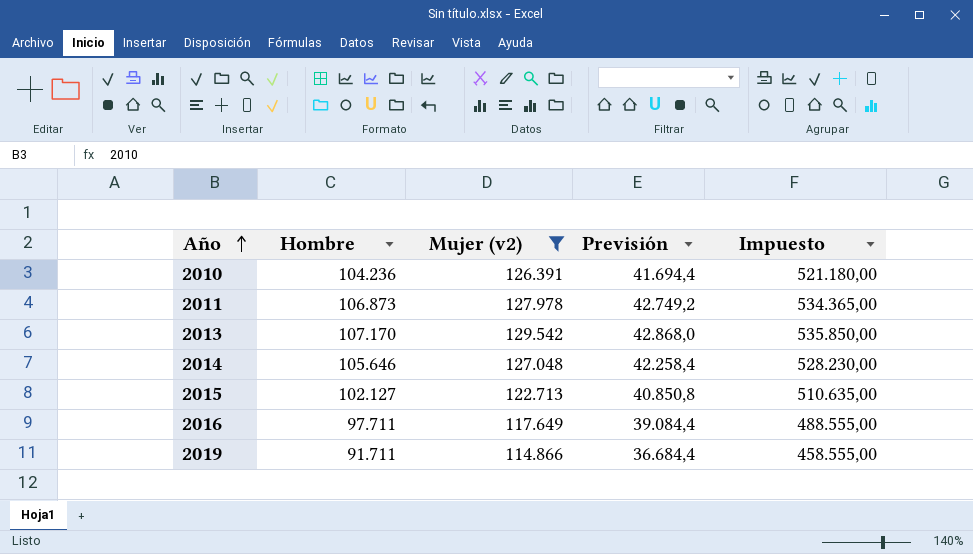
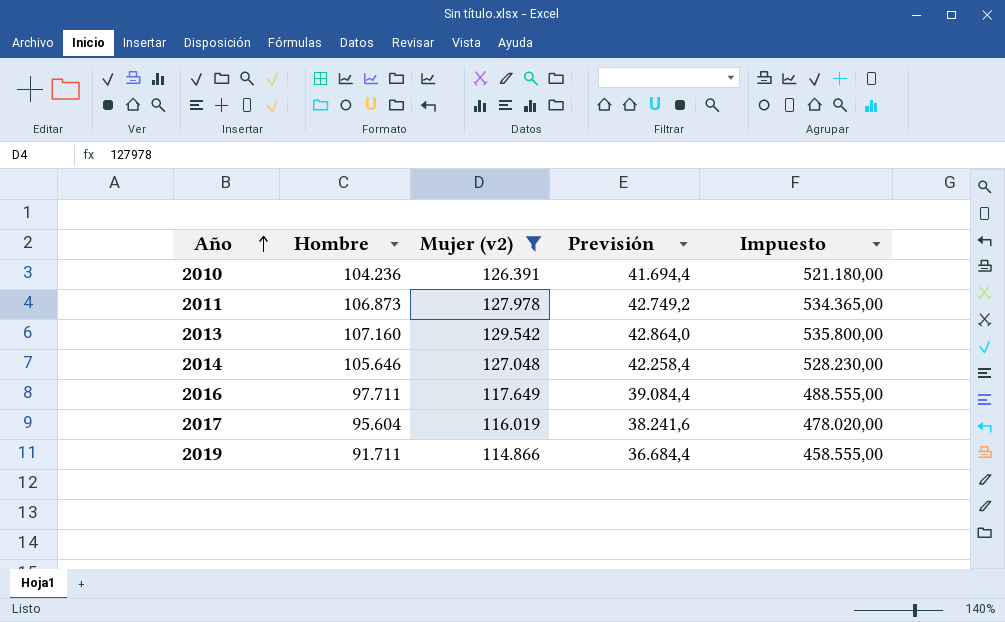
row 2015: 102.127 | 122.713 | 40.850,8 | 510.635,00 -> none
2013 | Hombre: 107.170 -> 107.160
2013 | Previsión: 42.868,0 -> 42.864,0
2013 | Impuesto: 535.850,00 -> 535.800,00
row 2017: none -> 95.604 | 116.019 | 38.241,6 | 478.020,00

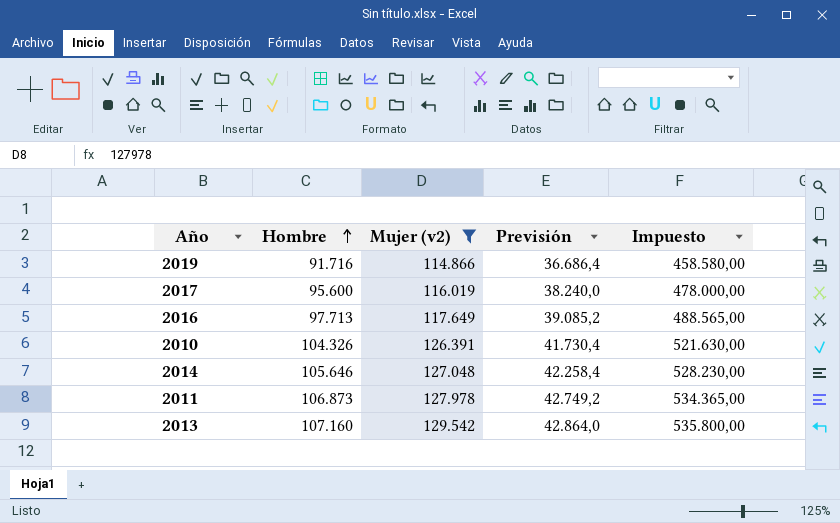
row order: Año ascending -> Hombre ascending
2019 | Hombre: 91.711 -> 91.716
2019 | Previsión: 36.684,4 -> 36.686,4
2019 | Impuesto: 458.555,00 -> 458.580,00
2017 | Hombre: 95.604 -> 95.600
2017 | Previsión: 38.241,6 -> 38.240,0
2017 | Impuesto: 478.020,00 -> 478.000,00
2016 | Hombre: 97.711 -> 97.713
2016 | Previsión: 39.084,4 -> 39.085,2
2016 | Impuesto: 488.555,00 -> 488.565,00
2010 | Hombre: 104.236 -> 104.326
2010 | Previsión: 41.694,4 -> 41.730,4
2010 | Impuesto: 521.180,00 -> 521.630,00

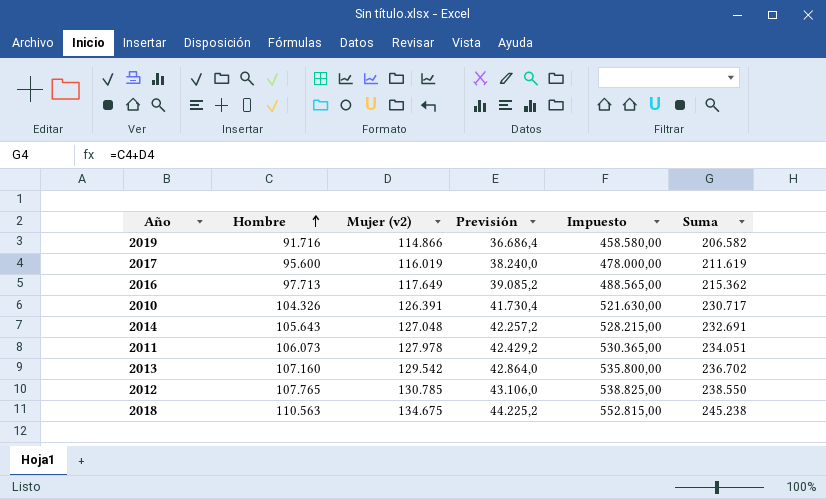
filter: Mujer (v2) <= 129.542 -> none
column Suma | formula: none -> [Hombre] + [Mujer (v2)]
2014 | Hombre: 105.646 -> 105.643
2014 | Previsión: 42.258,4 -> 42.257,2
2014 | Impuesto: 528.230,00 -> 528.215,00
2011 | Hombre: 106.873 -> 106.073
2011 | Previsión: 42.749,2 -> 42.429,2
2011 | Impuesto: 534.365,00 -> 530.365,00

